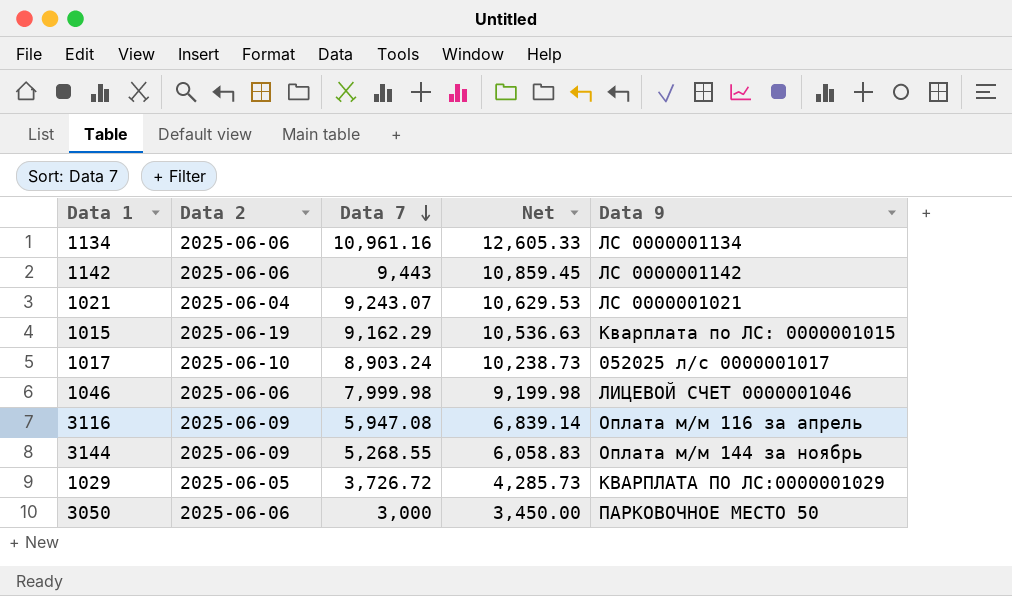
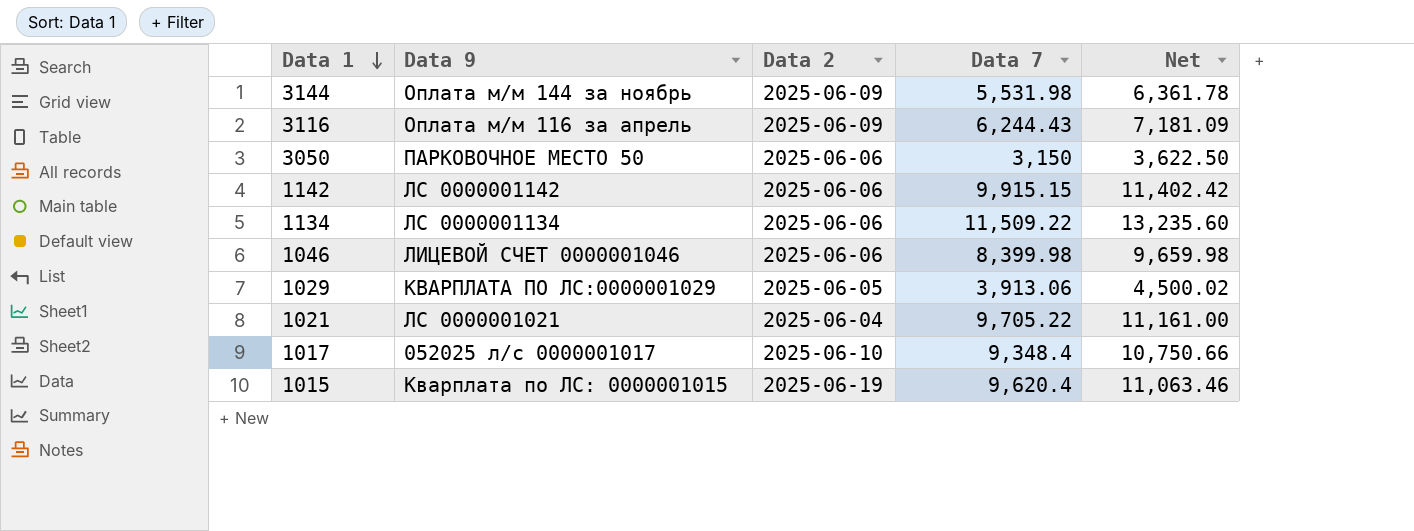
row order: Data 7 descending -> Data 1 descending
column Data 9 | position: 5 -> 2
3144 | Data 7: 5,268.55 -> 5,531.98
3144 | Net: 6,058.83 -> 6,361.78
3116 | Data 7: 5,947.08 -> 6,244.43
3116 | Net: 6,839.14 -> 7,181.09
3050 | Data 7: 3,000 -> 3,150
3050 | Net: 3,450.00 -> 3,622.50
1142 | Data 7: 9,443 -> 9,915.15
1142 | Net: 10,859.45 -> 11,402.42
1134 | Data 7: 10,961.16 -> 11,509.22
1134 | Net: 12,605.33 -> 13,235.60
1046 | Data 7: 7,999.98 -> 8,399.98
1046 | Net: 9,199.98 -> 9,659.98
1029 | Data 7: 3,726.72 -> 3,913.06
1029 | Net: 4,285.73 -> 4,500.02
1021 | Data 7: 9,243.07 -> 9,705.22
1021 | Net: 10,629.53 -> 11,161.00
1017 | Data 7: 8,903.24 -> 9,348.4
1017 | Net: 10,238.73 -> 10,750.66
1015 | Data 7: 9,162.29 -> 9,620.4
1015 | Net: 10,536.63 -> 11,063.46

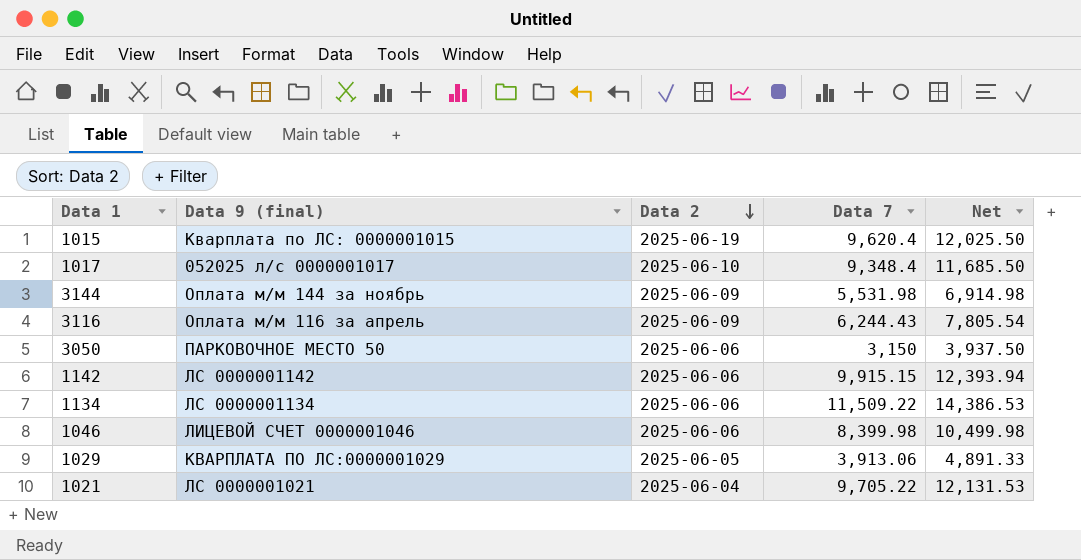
row order: Data 1 descending -> Data 2 descending
column name: Data 9 -> Data 9 (final)
column Net | formula: [Data 7] * 1.15 -> [Data 7] * 1.25

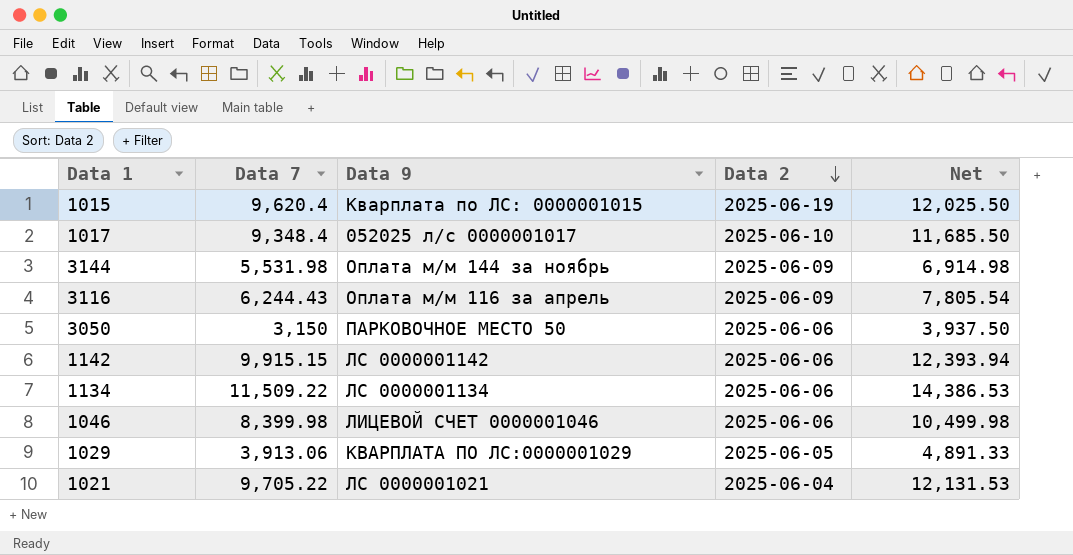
column Data 7 | position: 4 -> 2
column name: Data 9 (final) -> Data 9

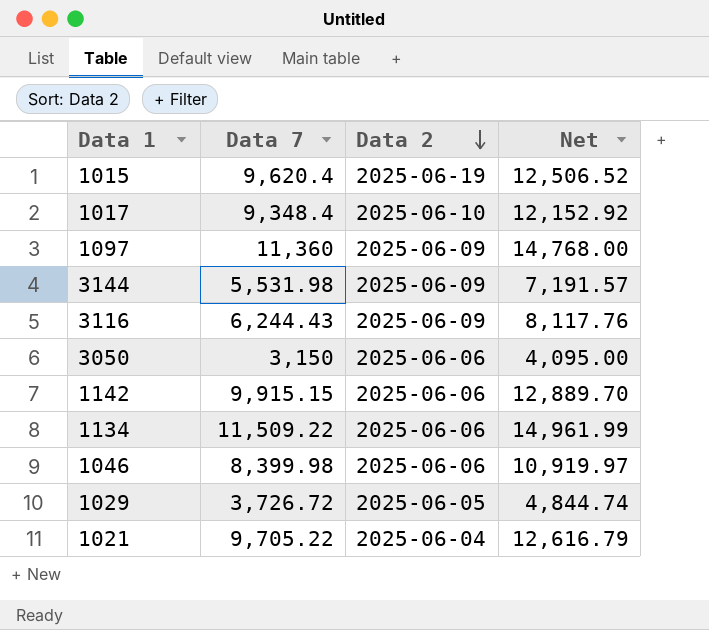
column Data 9 | position: 3 -> none
column Net | formula: [Data 7] * 1.25 -> [Data 7] * 1.3
row 1097: none -> 11,360 | 2025-06-09 | 14,768.00
1029 | Data 7: 3,913.06 -> 3,726.72

